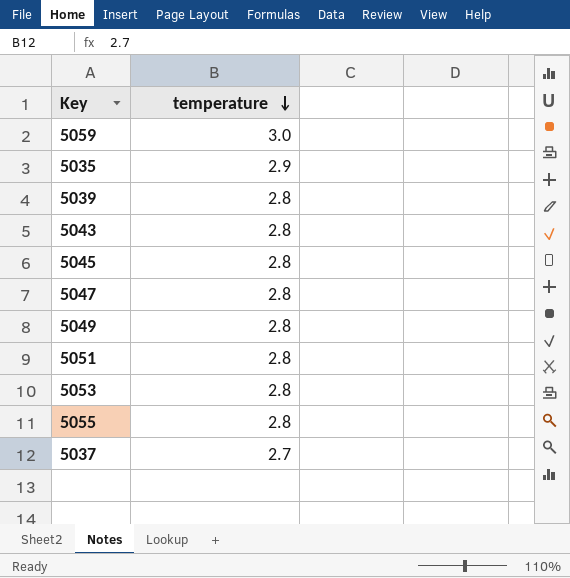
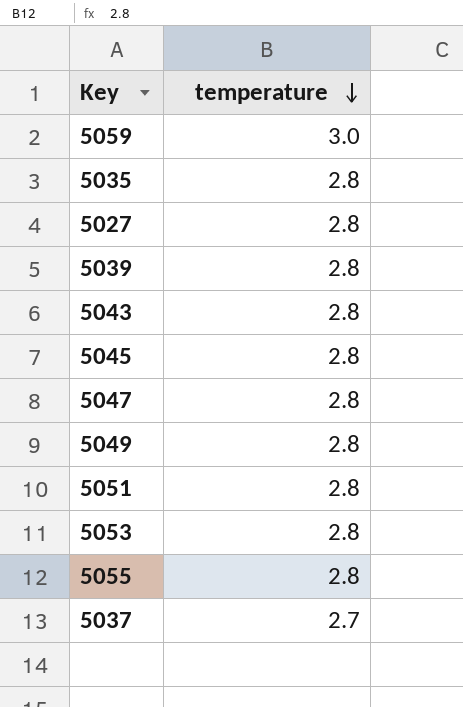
5035 | temperature: 2.9 -> 2.8
row 5027: none -> 2.8

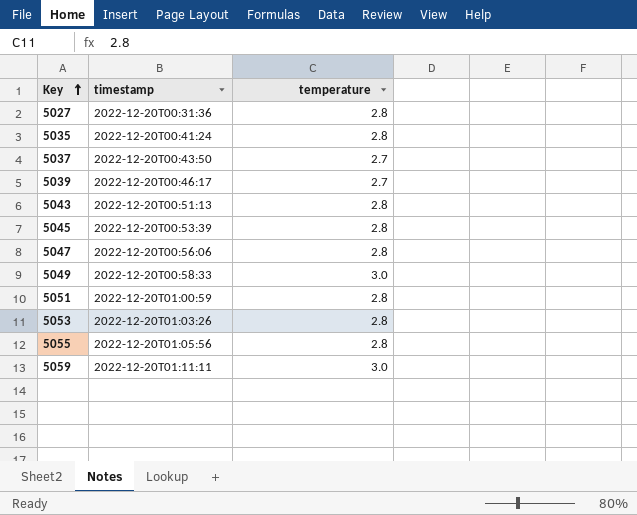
row order: temperature descending -> Key ascending
column timestamp | position: none -> 2
5039 | temperature: 2.8 -> 2.7
5049 | temperature: 2.8 -> 3.0

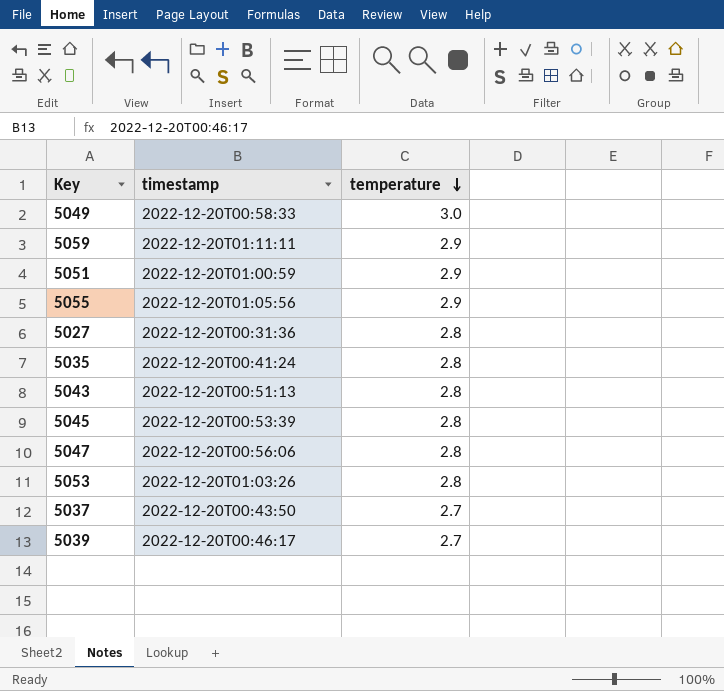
row order: Key ascending -> temperature descending
5059 | temperature: 3.0 -> 2.9
5051 | temperature: 2.8 -> 2.9
5055 | temperature: 2.8 -> 2.9

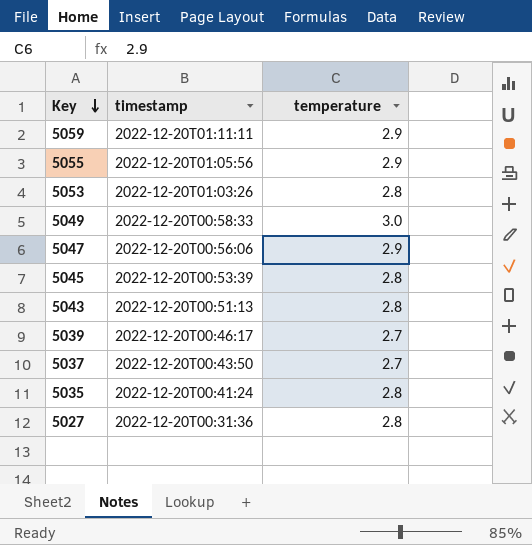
row order: temperature descending -> Key descending
row 5051: 2022-12-20T01:00:59 | 2.9 -> none
5047 | temperature: 2.8 -> 2.9

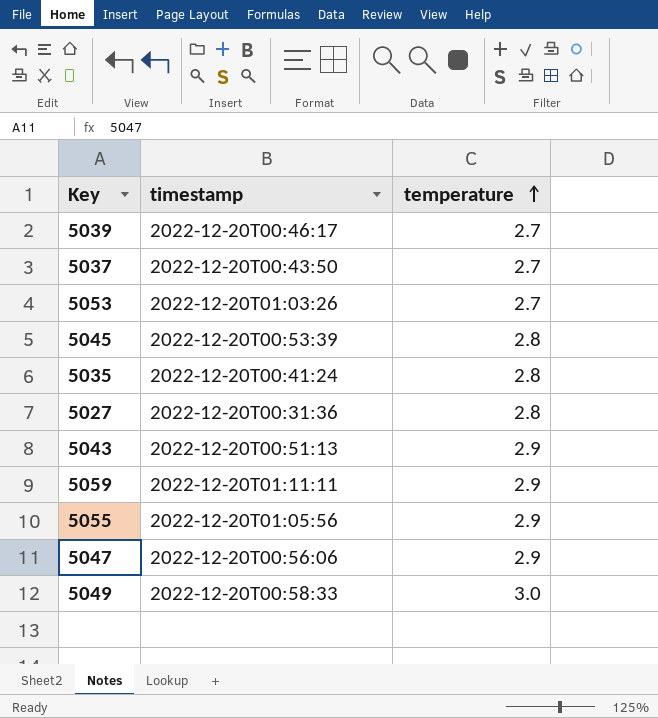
row order: Key descending -> temperature ascending
5053 | temperature: 2.8 -> 2.7
5043 | temperature: 2.8 -> 2.9

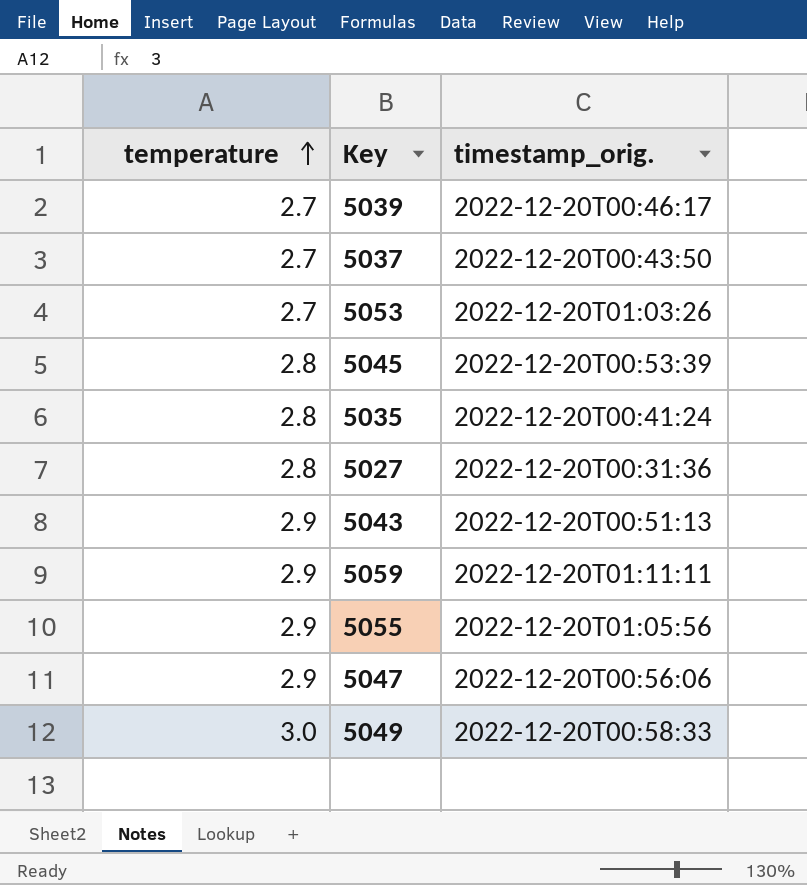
column temperature | position: 3 -> 1
column name: timestamp -> timestamp_orig.

